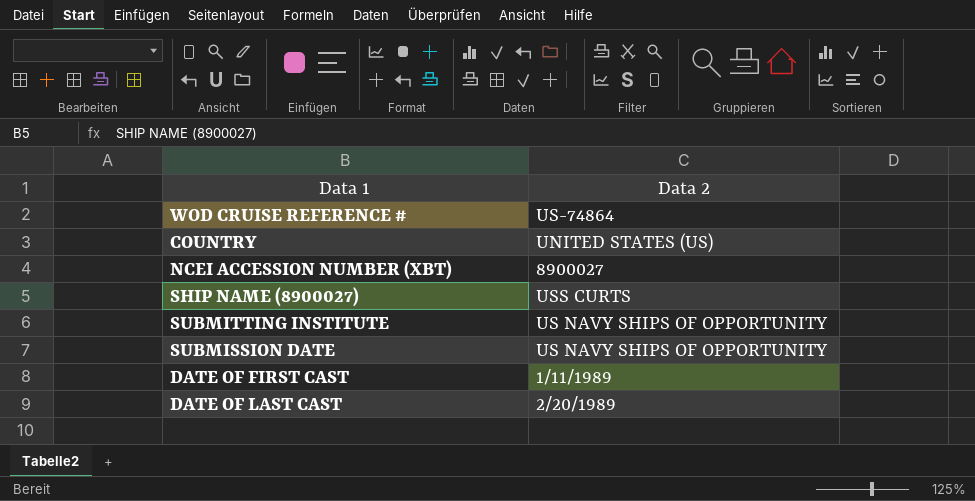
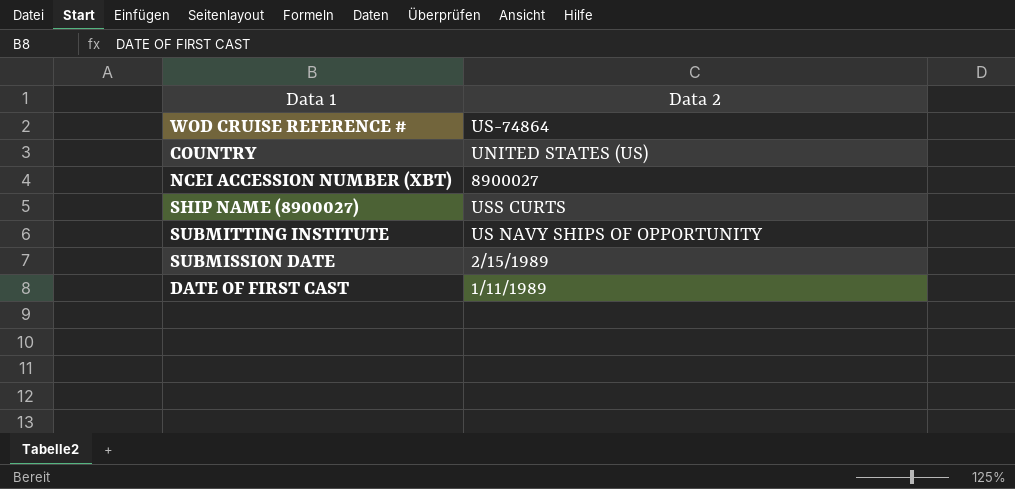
row DATE OF LAST CAST: 2/20/1989 -> none
SUBMISSION DATE | Data 2: US NAVY SHIPS OF OPPORTUNITY -> 2/15/1989

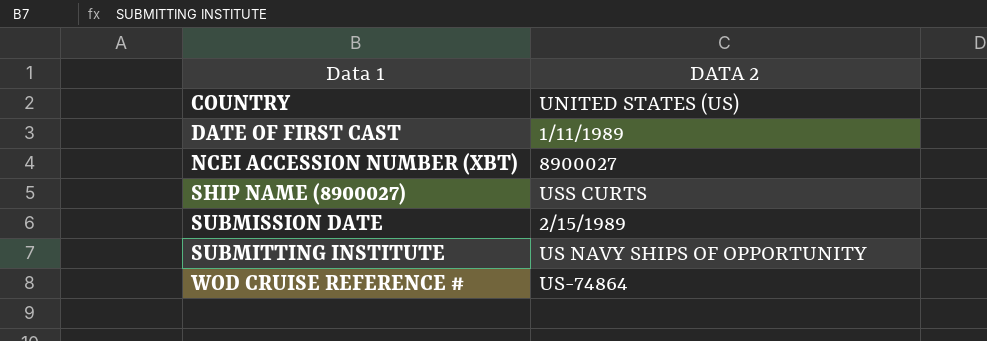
row order: none -> Data 1 ascending
column name: Data 2 -> DATA 2

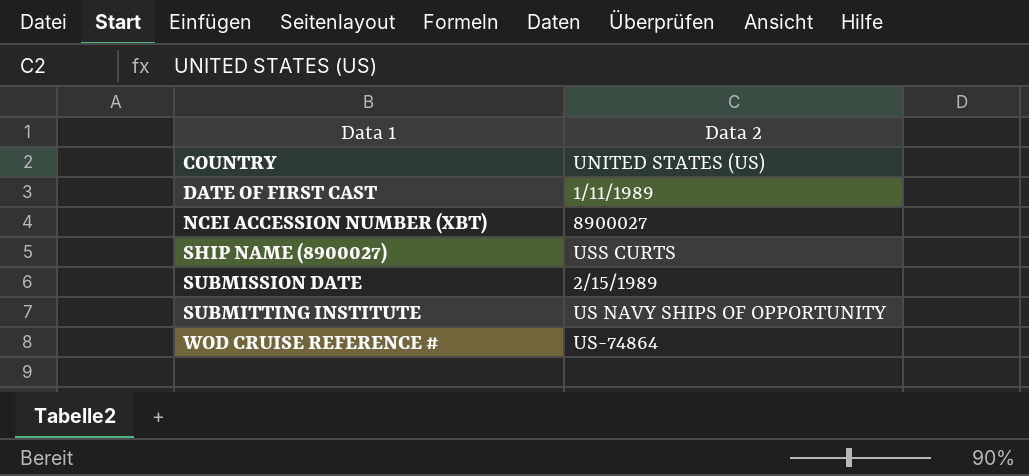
column name: DATA 2 -> Data 2

